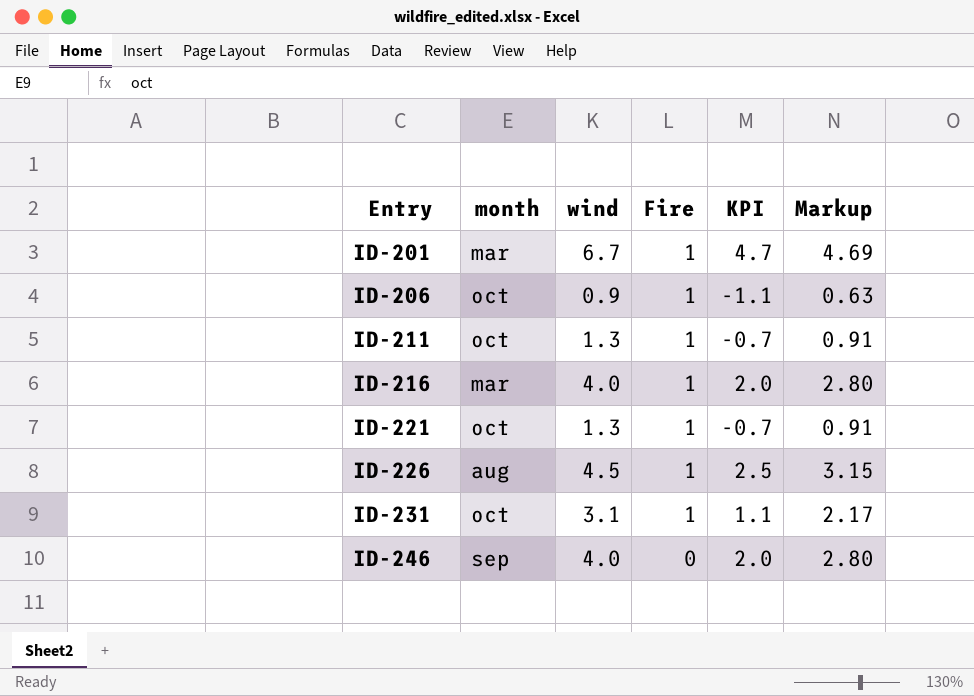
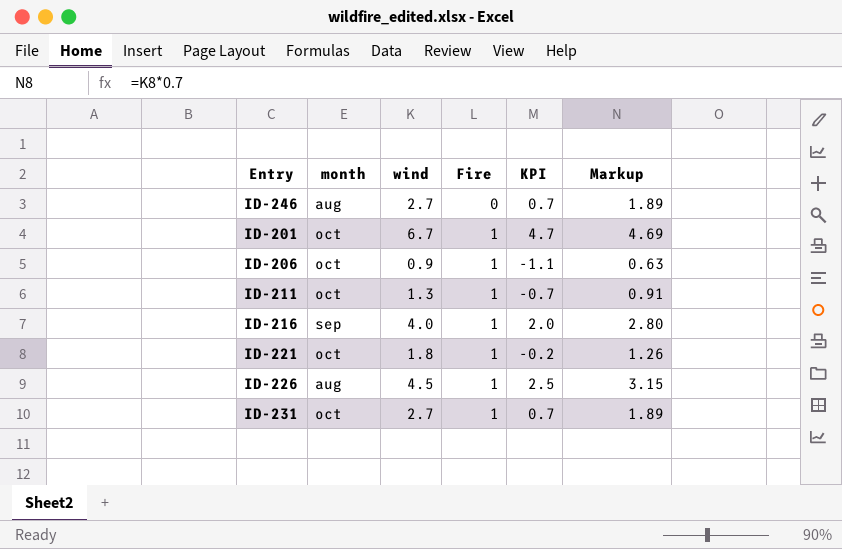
row order: Entry ascending -> Fire ascending
ID-246 | month: sep -> aug
ID-246 | wind: 4.0 -> 2.7
ID-246 | KPI: 2.0 -> 0.7
ID-246 | Markup: 2.80 -> 1.89
ID-201 | month: mar -> oct
ID-216 | month: mar -> sep
ID-221 | wind: 1.3 -> 1.8
ID-221 | KPI: -0.7 -> -0.2
ID-221 | Markup: 0.91 -> 1.26
ID-231 | wind: 3.1 -> 2.7
ID-231 | KPI: 1.1 -> 0.7
ID-231 | Markup: 2.17 -> 1.89

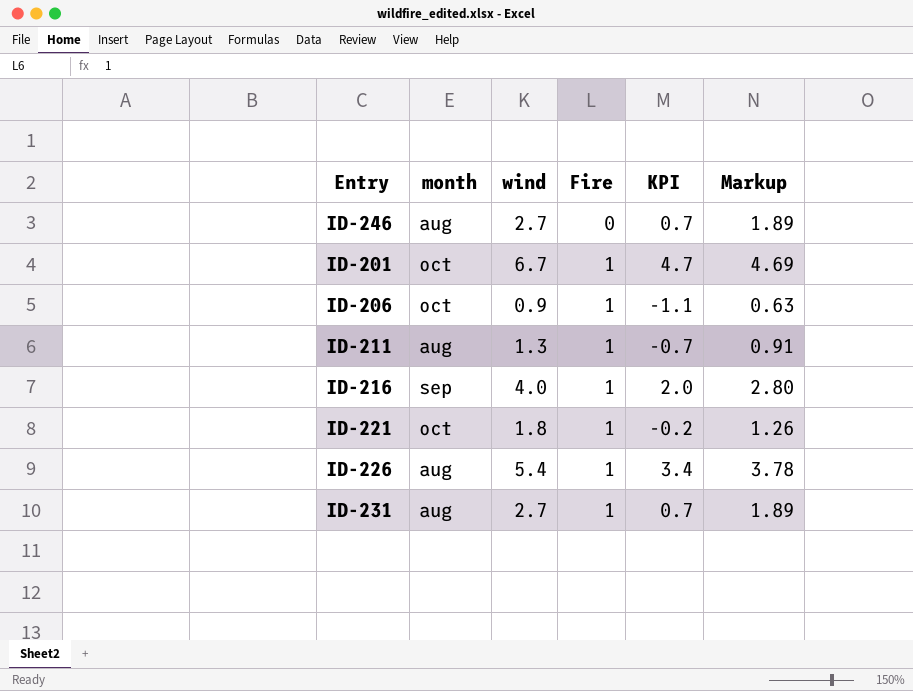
ID-211 | month: oct -> aug
ID-226 | wind: 4.5 -> 5.4
ID-226 | KPI: 2.5 -> 3.4
ID-226 | Markup: 3.15 -> 3.78
ID-231 | month: oct -> aug

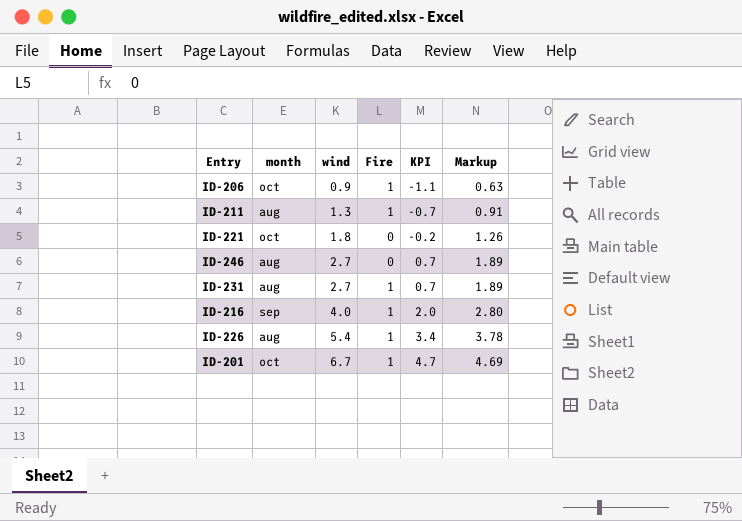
row order: Fire ascending -> wind ascending
ID-221 | Fire: 1 -> 0

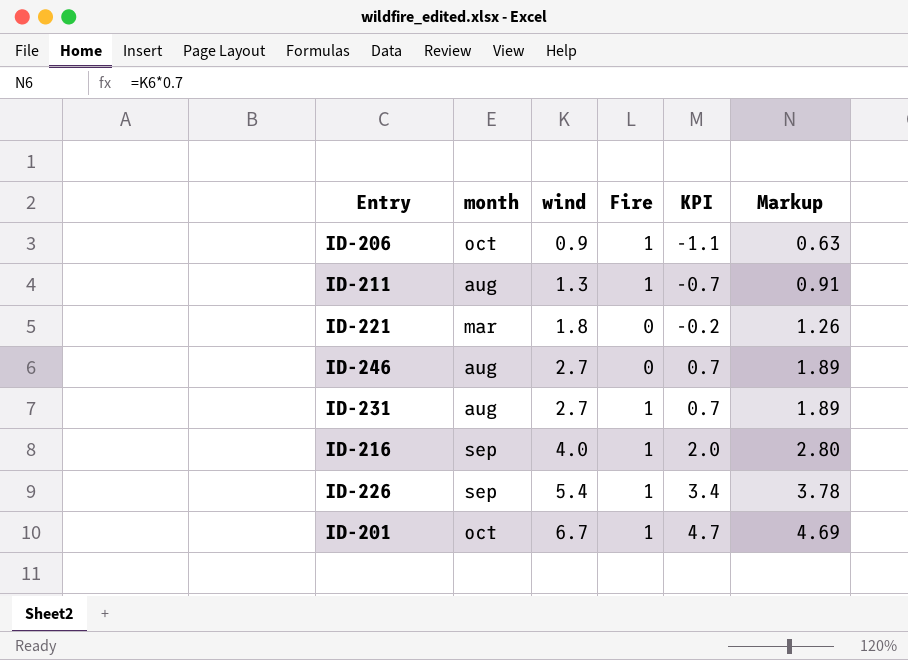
ID-221 | month: oct -> mar
ID-226 | month: aug -> sep

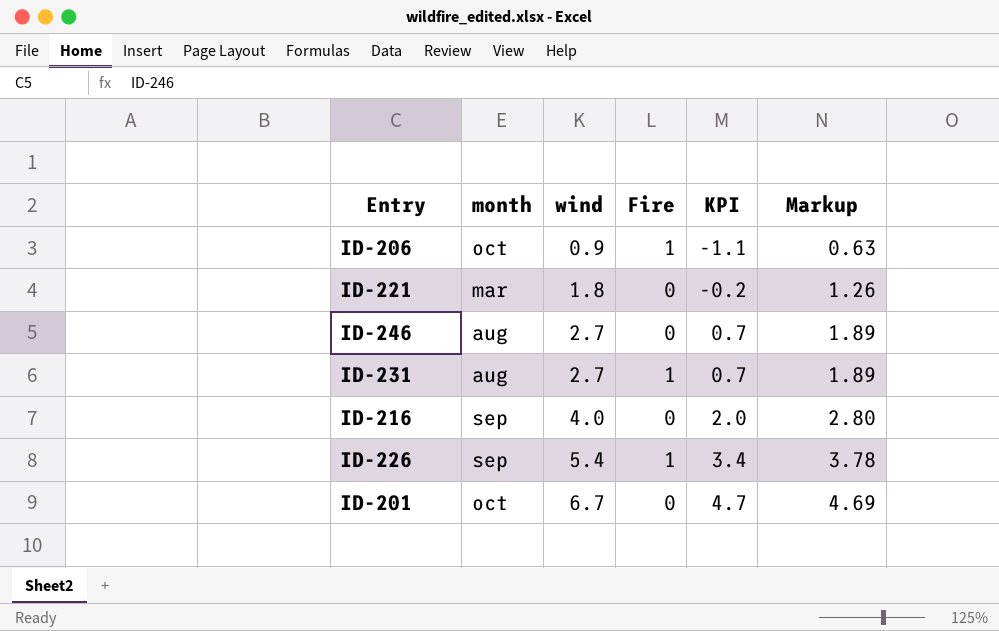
row ID-211: aug | 1.3 | 1 | -0.7 | 0.91 -> none
ID-216 | Fire: 1 -> 0
ID-201 | Fire: 1 -> 0

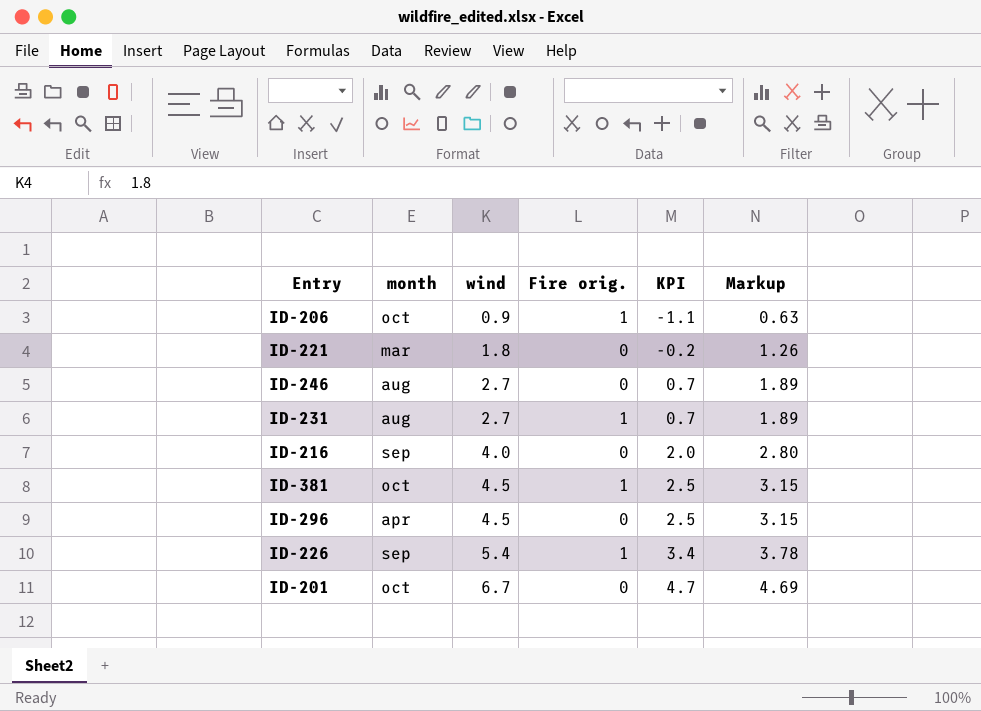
column name: Fire -> Fire orig.
row ID-381: none -> oct | 4.5 | 1 | 2.5 | 3.15
row ID-296: none -> apr | 4.5 | 0 | 2.5 | 3.15

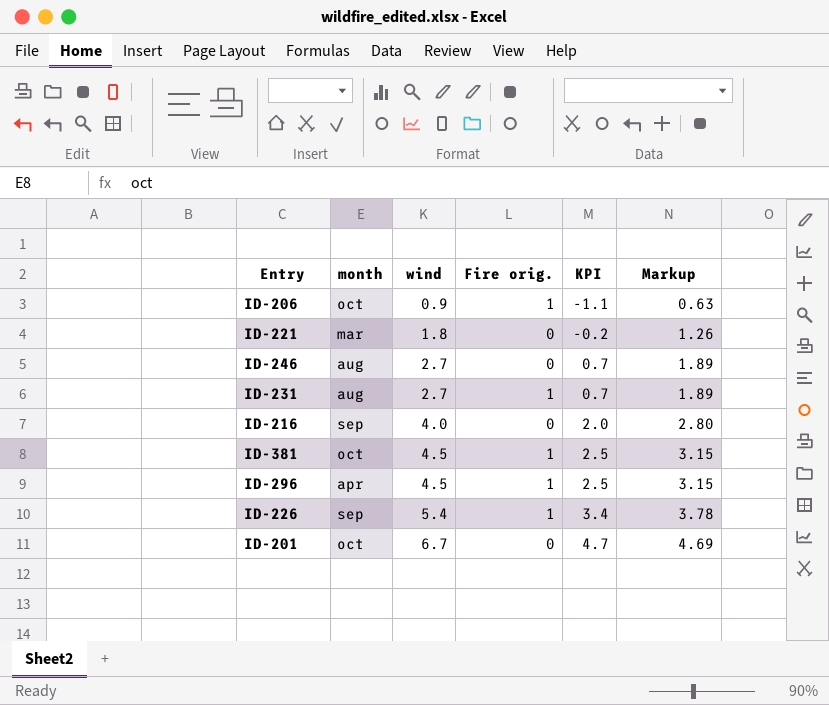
ID-296 | Fire orig.: 0 -> 1

